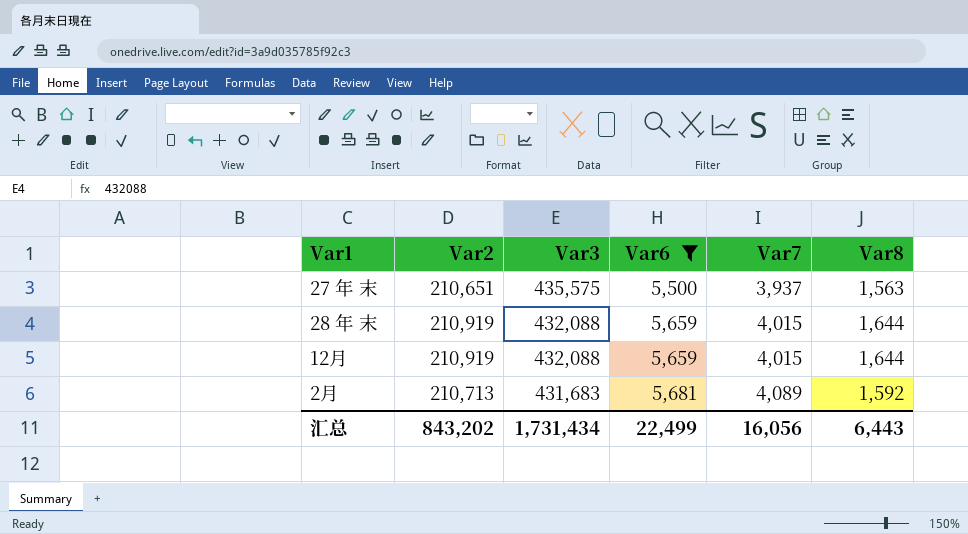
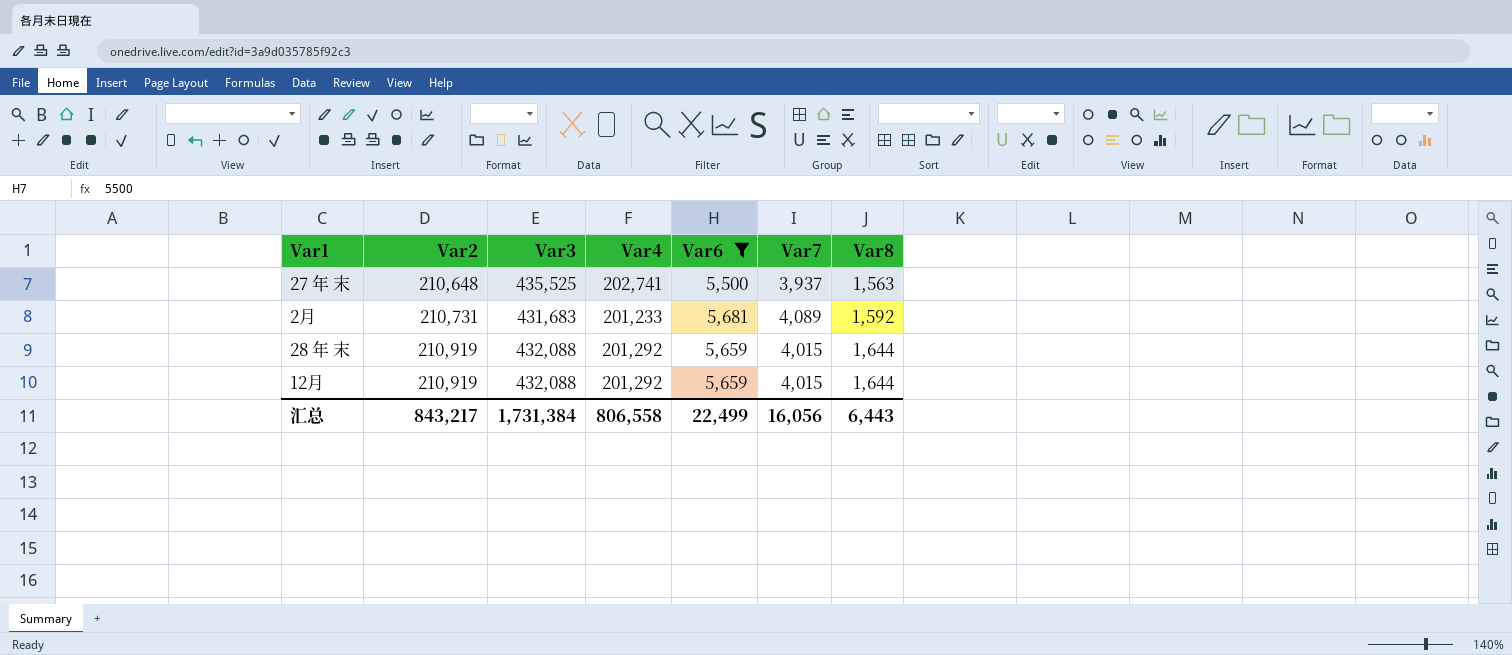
row order: Var3 descending -> Var2 ascending
column Var4 | position: none -> 4
27 年 末 | Var2: 210,651 -> 210,648
27 年 末 | Var3: 435,575 -> 435,525
2月 | Var2: 210,713 -> 210,731
汇总 | Var2: 843,202 -> 843,217
汇总 | Var3: 1,731,434 -> 1,731,384

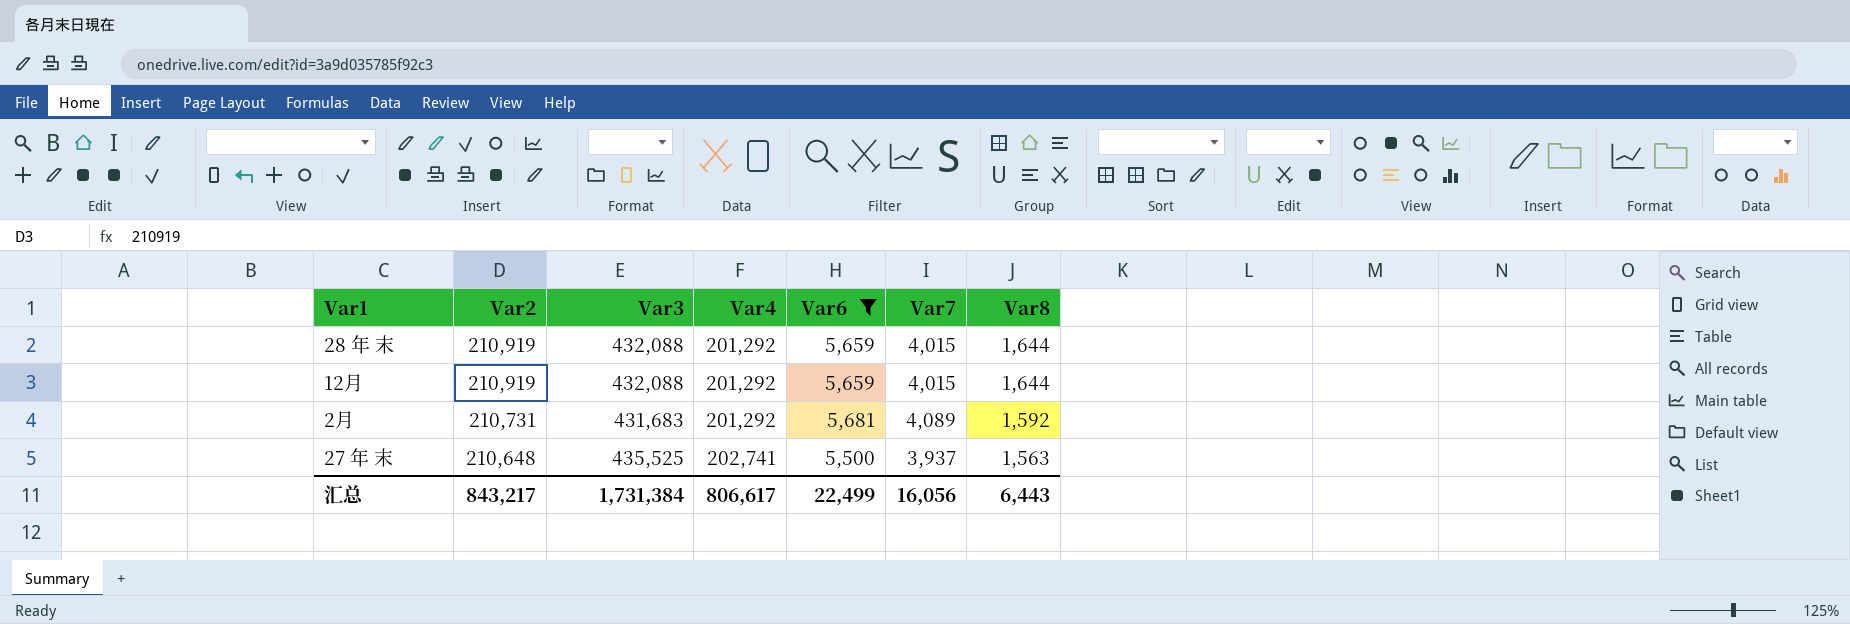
row order: Var2 ascending -> Var2 descending
2月 | Var4: 201,233 -> 201,292
汇总 | Var4: 806,558 -> 806,617

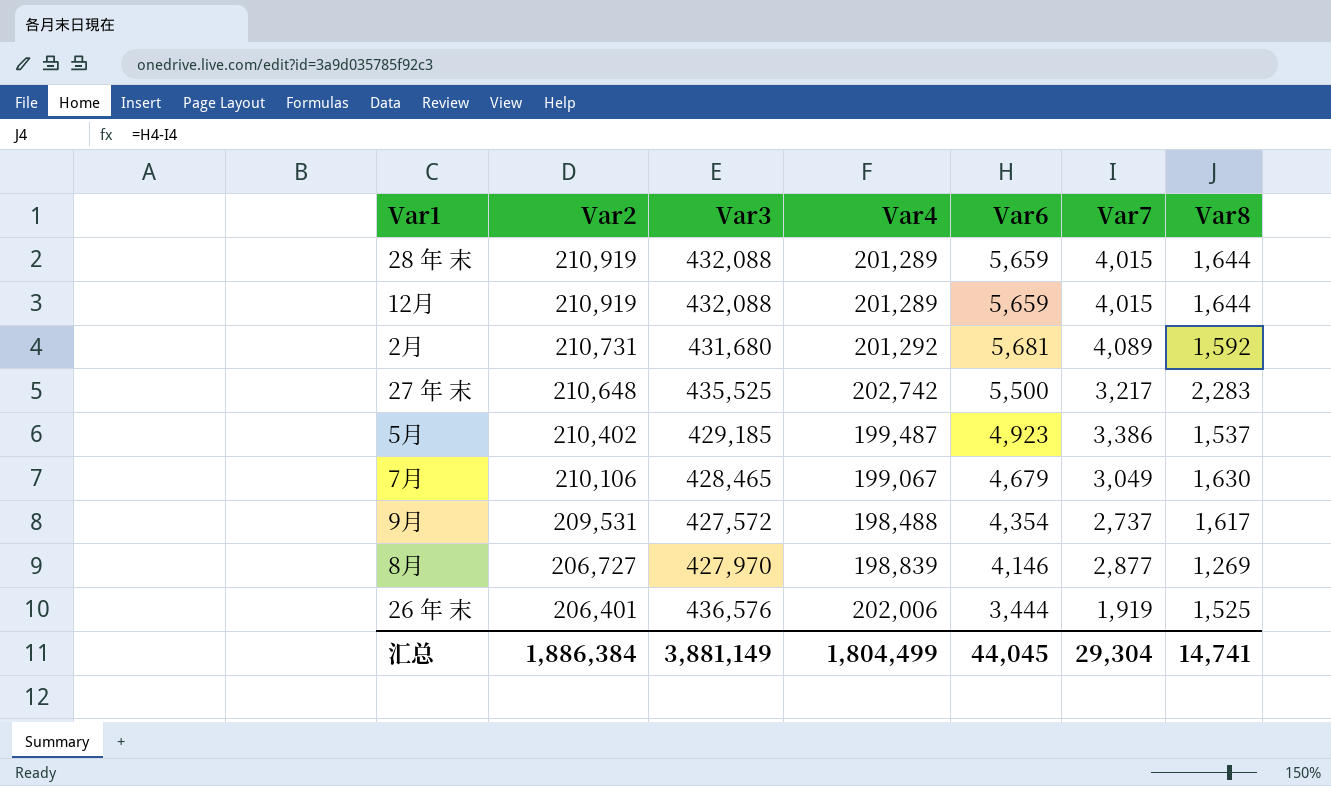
filter: Var6 >= 5,500 -> none
28 年 末 | Var4: 201,292 -> 201,289
12月 | Var4: 201,292 -> 201,289
2月 | Var3: 431,683 -> 431,680
27 年 末 | Var4: 202,741 -> 202,742
27 年 末 | Var7: 3,937 -> 3,217
27 年 末 | Var8: 1,563 -> 2,283
汇总 | Var2: 843,217 -> 1,886,384
汇总 | Var3: 1,731,384 -> 3,881,149
汇总 | Var4: 806,617 -> 1,804,499
汇总 | Var6: 22,499 -> 44,045
汇总 | Var7: 16,056 -> 29,304
汇总 | Var8: 6,443 -> 14,741

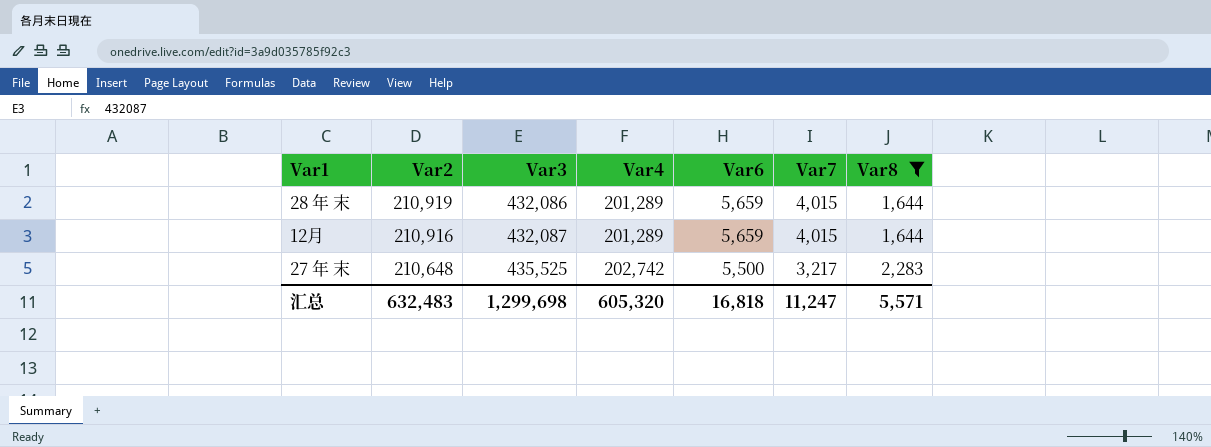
filter: none -> Var8 >= 1,644
28 年 末 | Var3: 432,088 -> 432,086
12月 | Var2: 210,919 -> 210,916
12月 | Var3: 432,088 -> 432,087
汇总 | Var2: 1,886,384 -> 632,483
汇总 | Var3: 3,881,149 -> 1,299,698
汇总 | Var4: 1,804,499 -> 605,320
汇总 | Var6: 44,045 -> 16,818
汇总 | Var7: 29,304 -> 11,247
汇总 | Var8: 14,741 -> 5,571

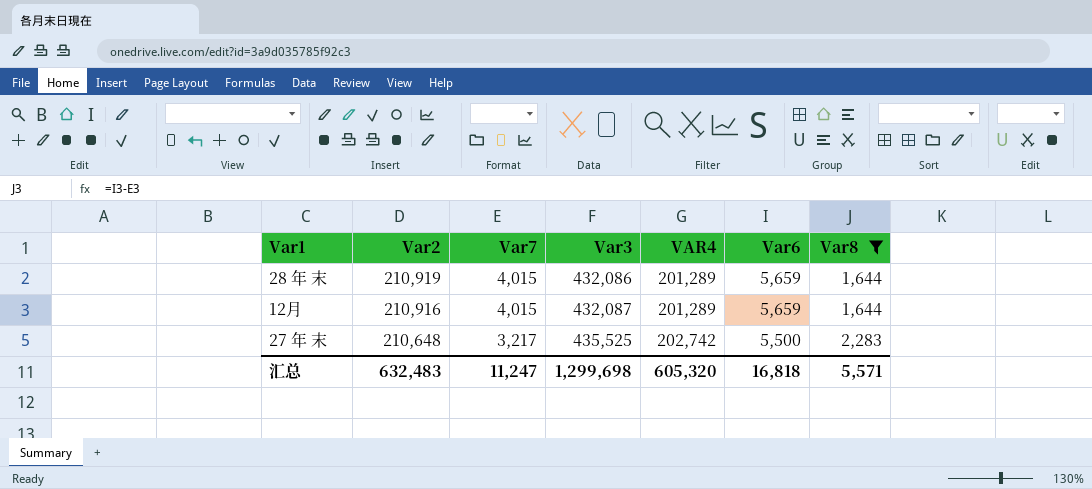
column Var7 | position: 6 -> 3
column name: Var4 -> VAR4

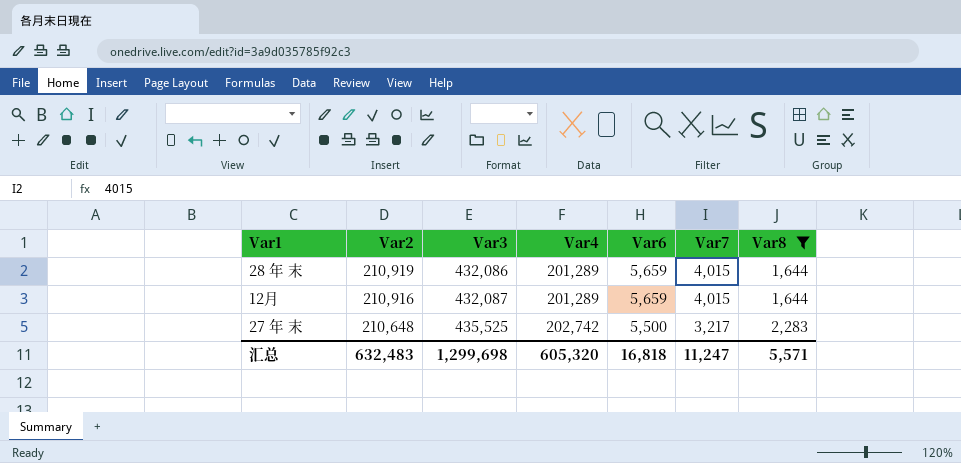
column name: VAR4 -> Var4
column Var7 | position: 3 -> 6

